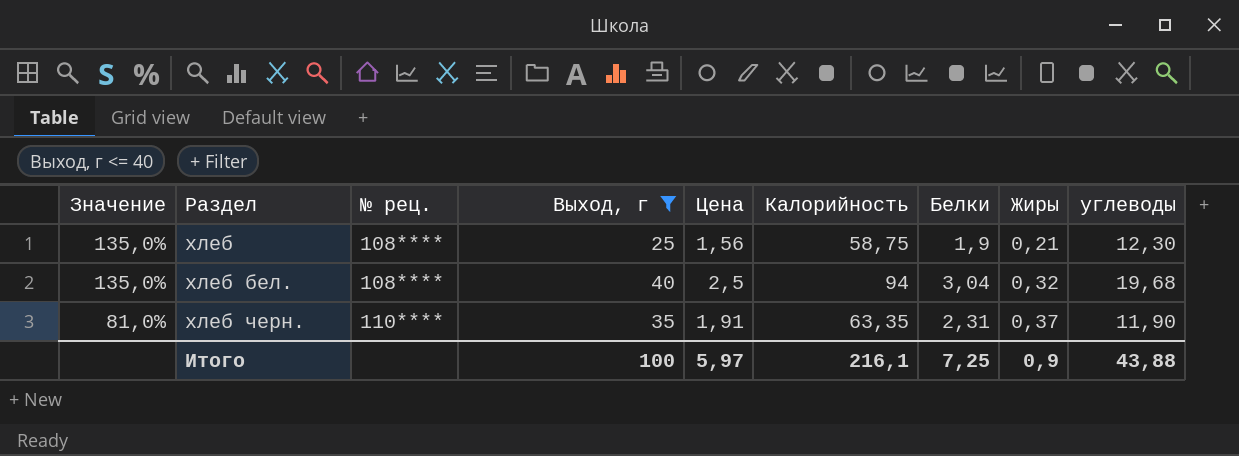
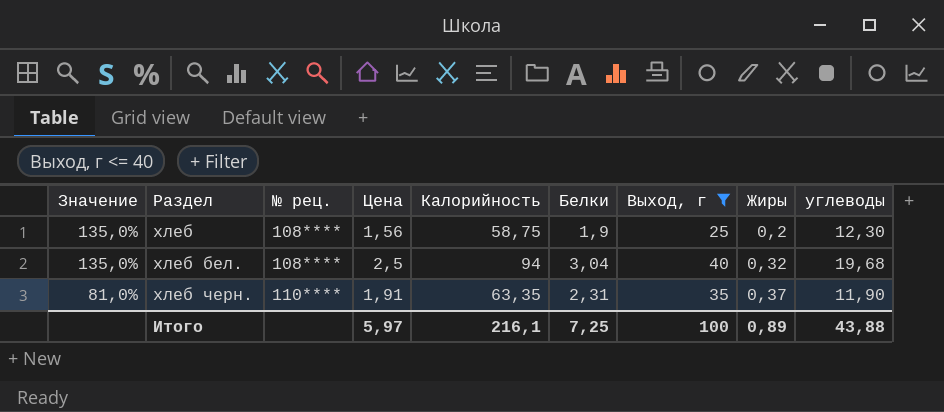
column Выход, г | position: 4 -> 7
хлеб | Жиры: 0,21 -> 0,2
Итого | Жиры: 0,9 -> 0,89

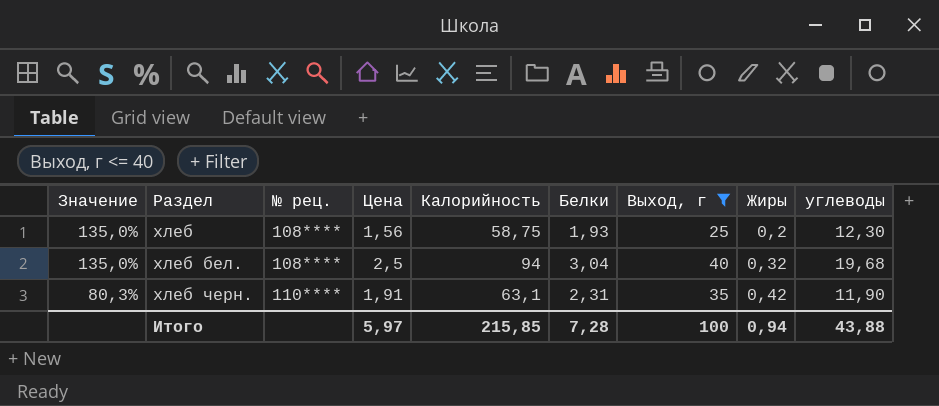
хлеб | Белки: 1,9 -> 1,93
хлеб черн. | Значение: 81,0% -> 80,3%
хлеб черн. | Калорийность: 63,35 -> 63,1
хлеб черн. | Жиры: 0,37 -> 0,42
Итого | Калорийность: 216,1 -> 215,85
Итого | Белки: 7,25 -> 7,28
Итого | Жиры: 0,89 -> 0,94

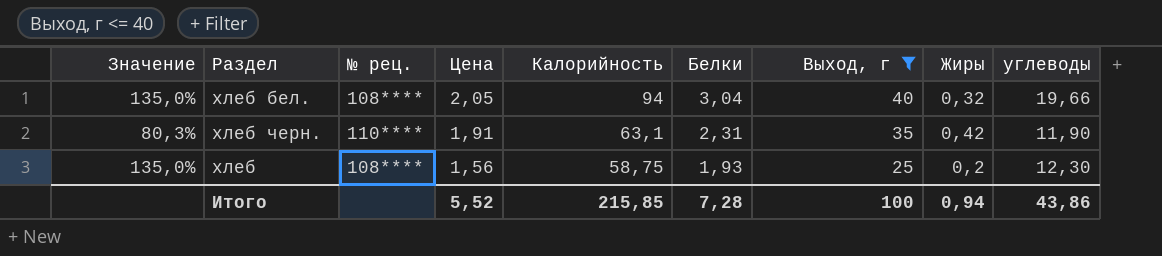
row order: Значение descending -> Цена descending
хлеб бел. | Цена: 2,5 -> 2,05
хлеб бел. | углеводы: 19,68 -> 19,66
Итого | Цена: 5,97 -> 5,52
Итого | углеводы: 43,88 -> 43,86

